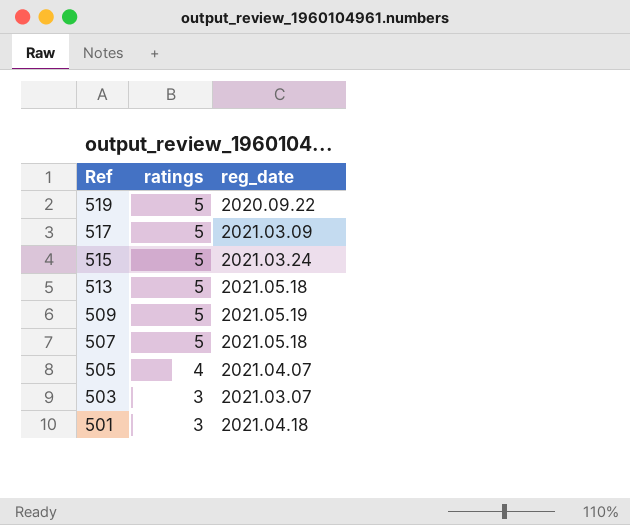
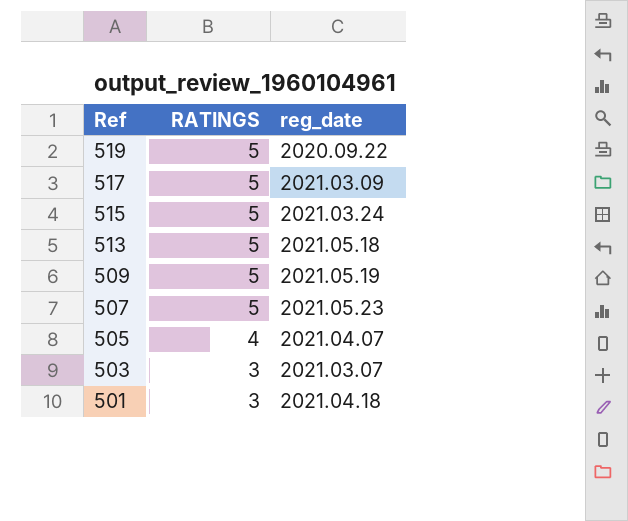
column name: ratings -> RATINGS
507 | reg_date: 2021.05.18 -> 2021.05.23

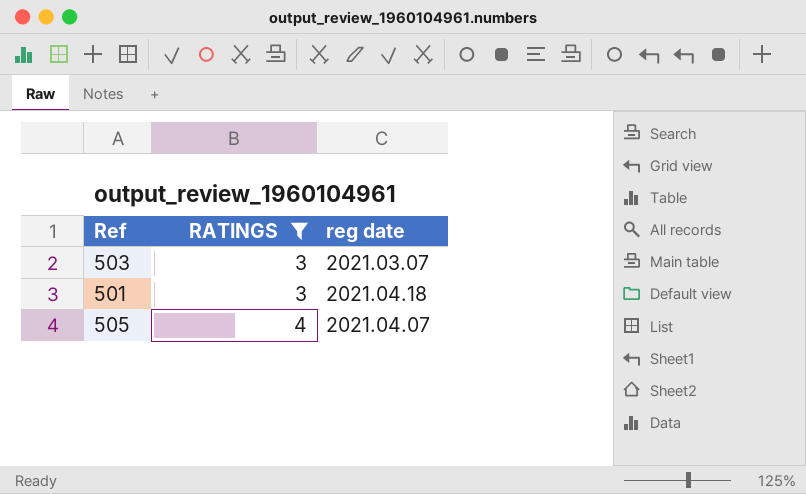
filter: none -> RATINGS != 5
row order: Ref descending -> RATINGS ascending
column name: reg_date -> reg date

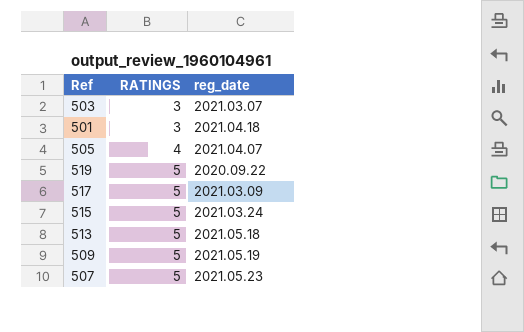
filter: RATINGS != 5 -> none
column name: reg date -> reg_date

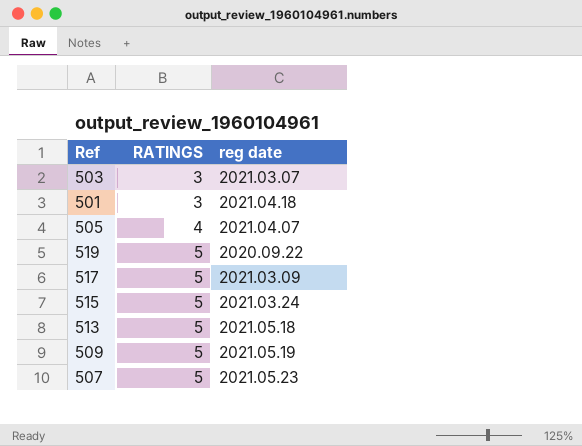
column name: reg_date -> reg date

